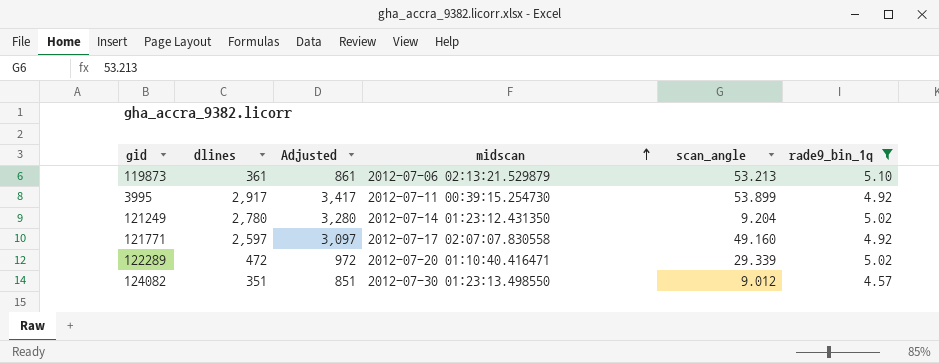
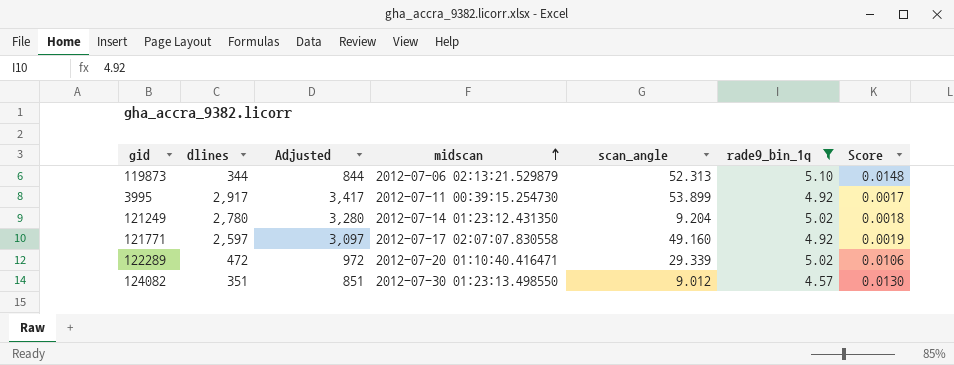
column Score | formula: none -> [rade9_bin_1q] / [dlines]
119873 | dlines: 361 -> 344
119873 | Adjusted: 861 -> 844
119873 | scan_angle: 53.213 -> 52.313

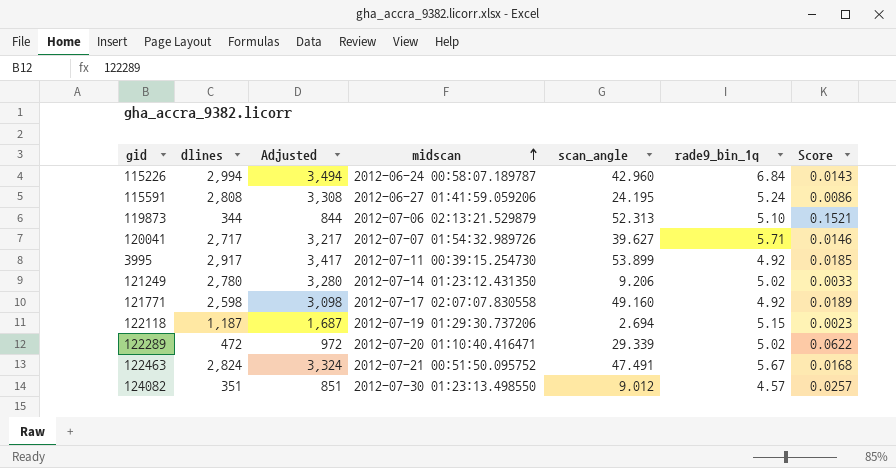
filter: rade9_bin_1q <= 5.10 -> none
column Score | formula: [rade9_bin_1q] / [dlines] -> [scan_angle] / [dlines]
121249 | scan_angle: 9.204 -> 9.206
121771 | dlines: 2,597 -> 2,598
121771 | Adjusted: 3,097 -> 3,098

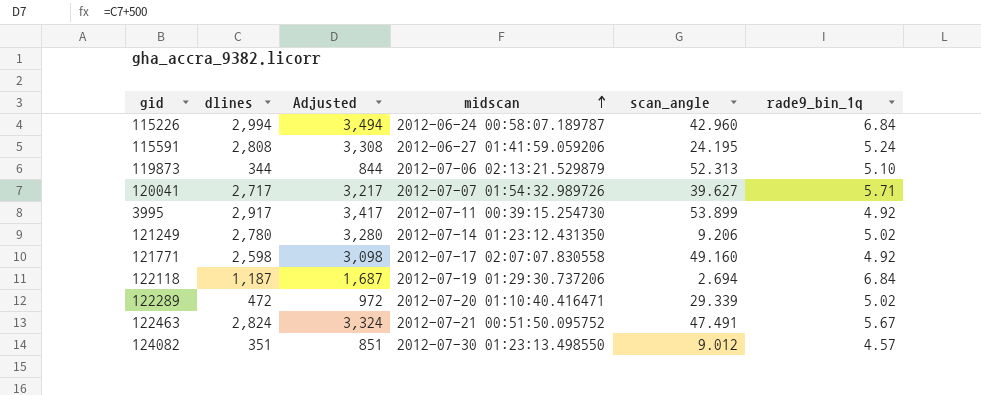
column Score | formula: [scan_angle] / [dlines] -> none
122118 | rade9_bin_1q: 5.15 -> 6.84

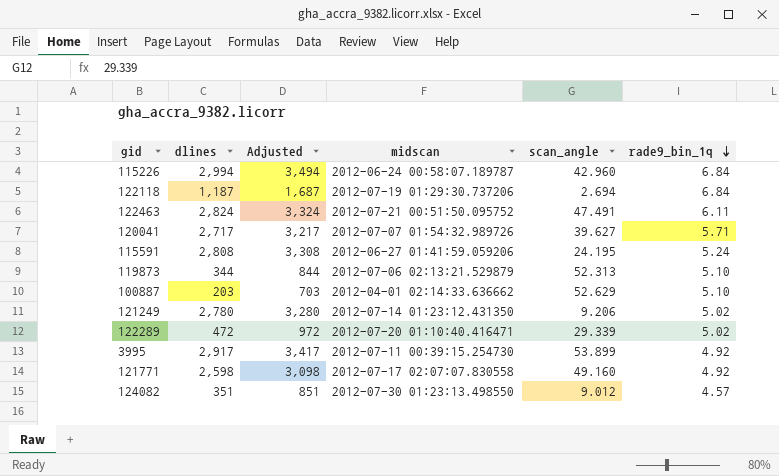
row order: midscan ascending -> rade9_bin_1q descending
122463 | rade9_bin_1q: 5.67 -> 6.11
row 100887: none -> 203 | 703 | 2012-04-01 02:14:33.636662 | 52.629 | 5.10

